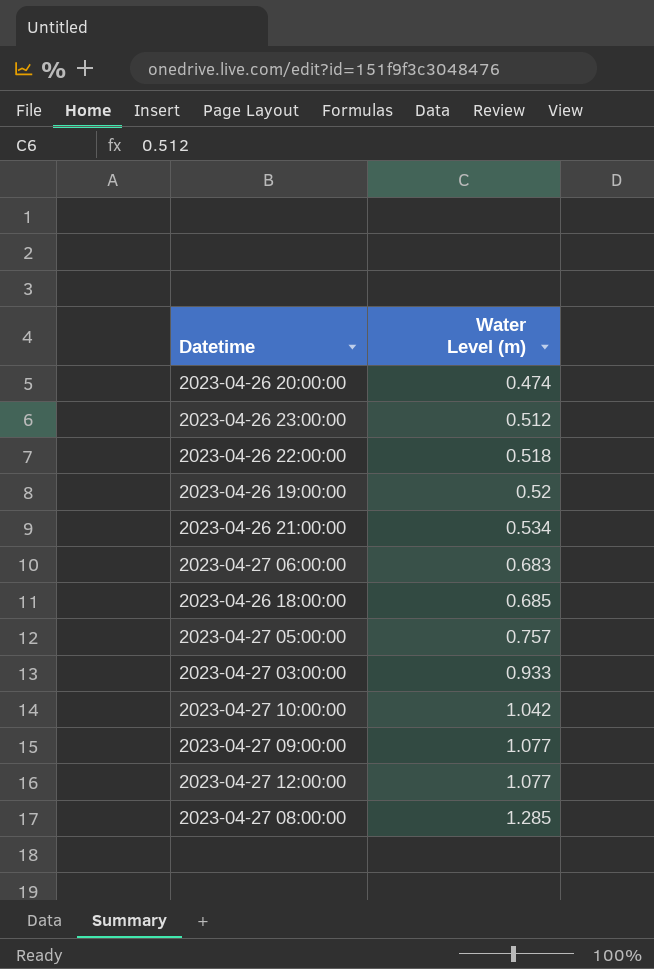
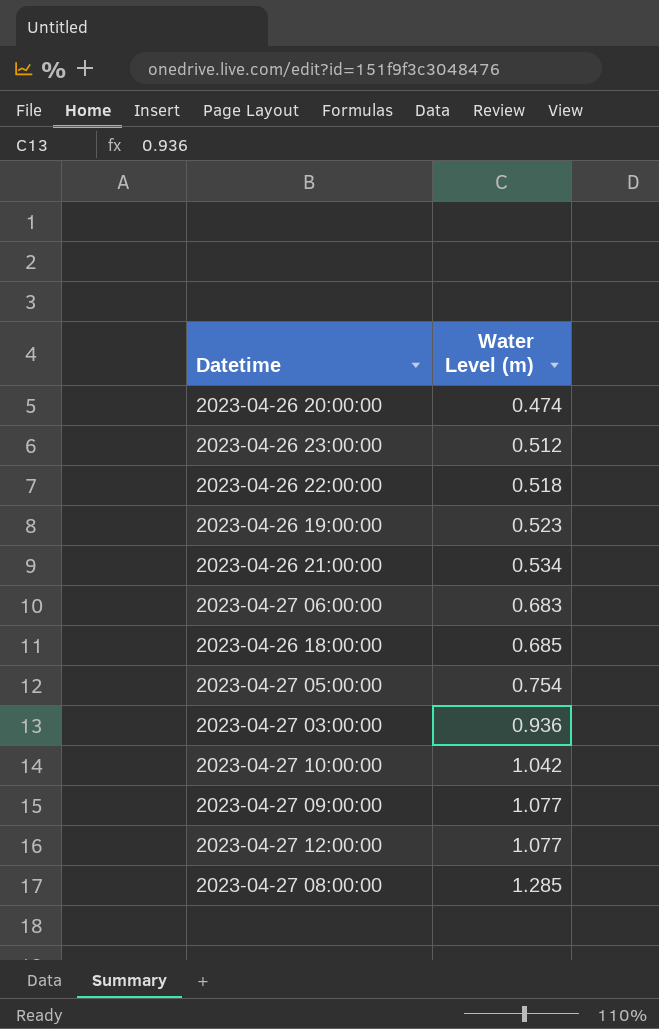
2023-04-26 19:00:00 | Water Level (m): 0.52 -> 0.523
2023-04-27 05:00:00 | Water Level (m): 0.757 -> 0.754
2023-04-27 03:00:00 | Water Level (m): 0.933 -> 0.936

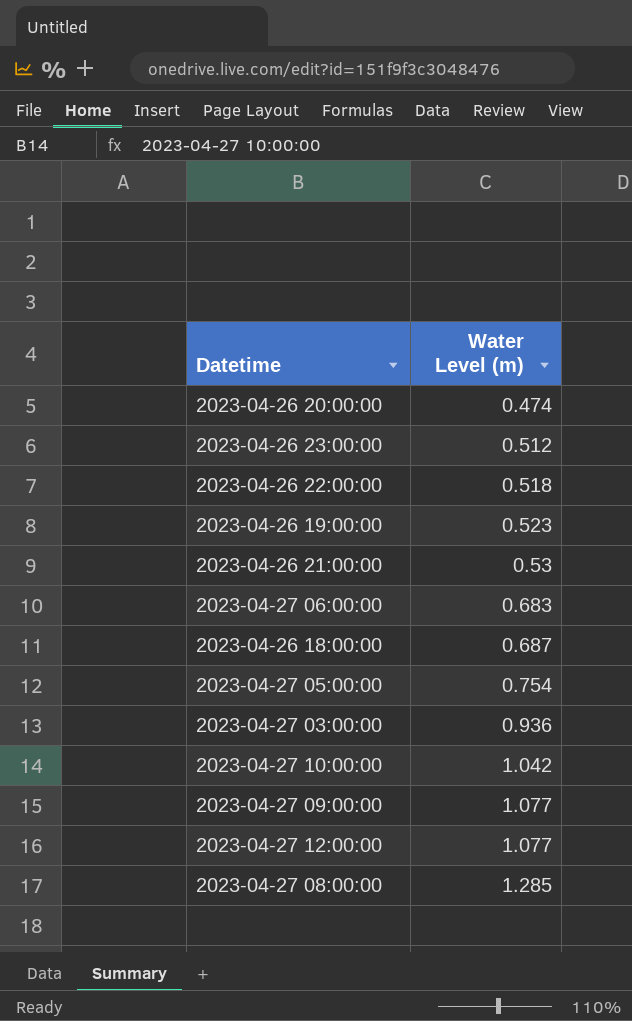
2023-04-26 21:00:00 | Water Level (m): 0.534 -> 0.53
2023-04-26 18:00:00 | Water Level (m): 0.685 -> 0.687

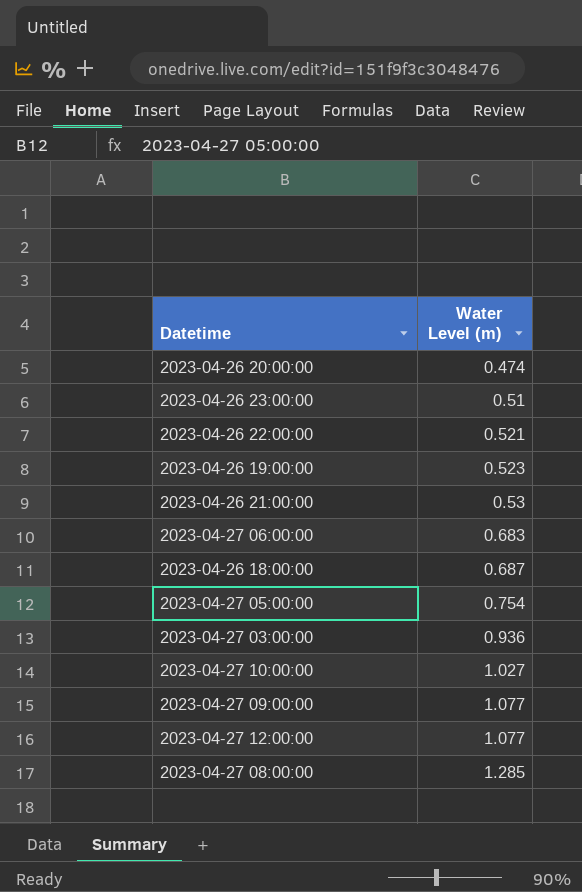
2023-04-26 23:00:00 | Water Level (m): 0.512 -> 0.51
2023-04-26 22:00:00 | Water Level (m): 0.518 -> 0.521
2023-04-27 10:00:00 | Water Level (m): 1.042 -> 1.027

